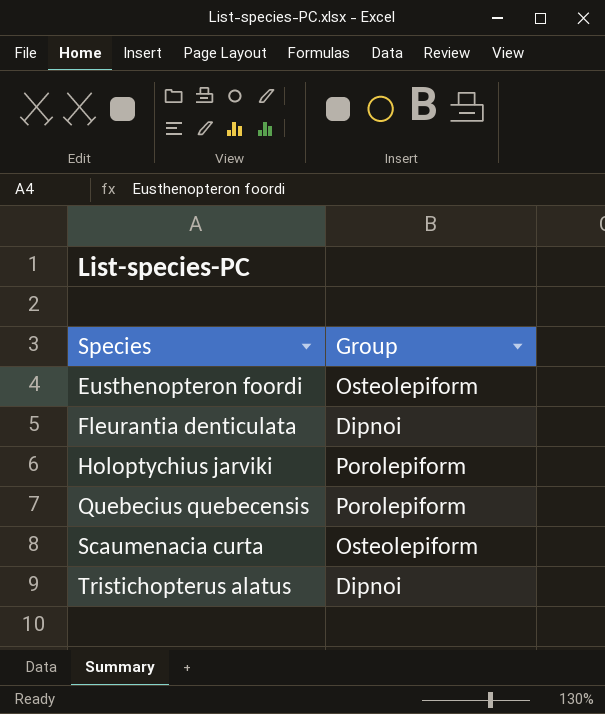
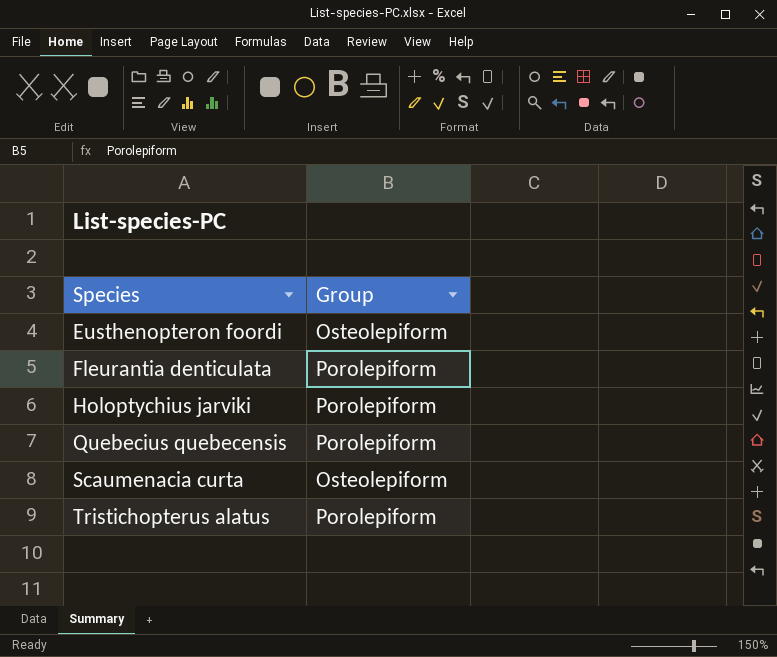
Fleurantia denticulata | Group: Dipnoi -> Porolepiform
Tristichopterus alatus | Group: Dipnoi -> Porolepiform

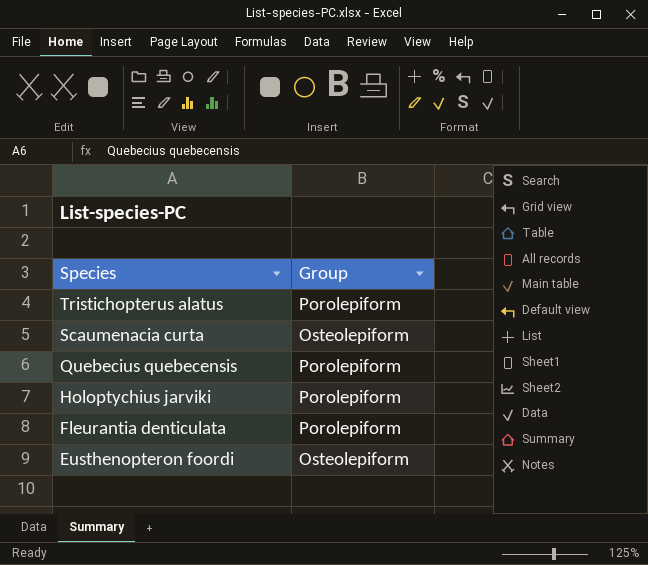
row order: Species ascending -> Species descending

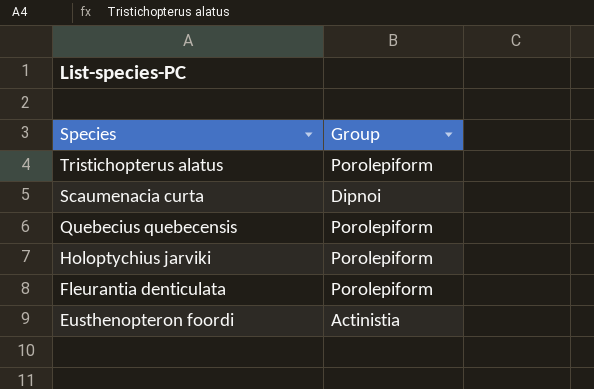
Scaumenacia curta | Group: Osteolepiform -> Dipnoi
Eusthenopteron foordi | Group: Osteolepiform -> Actinistia

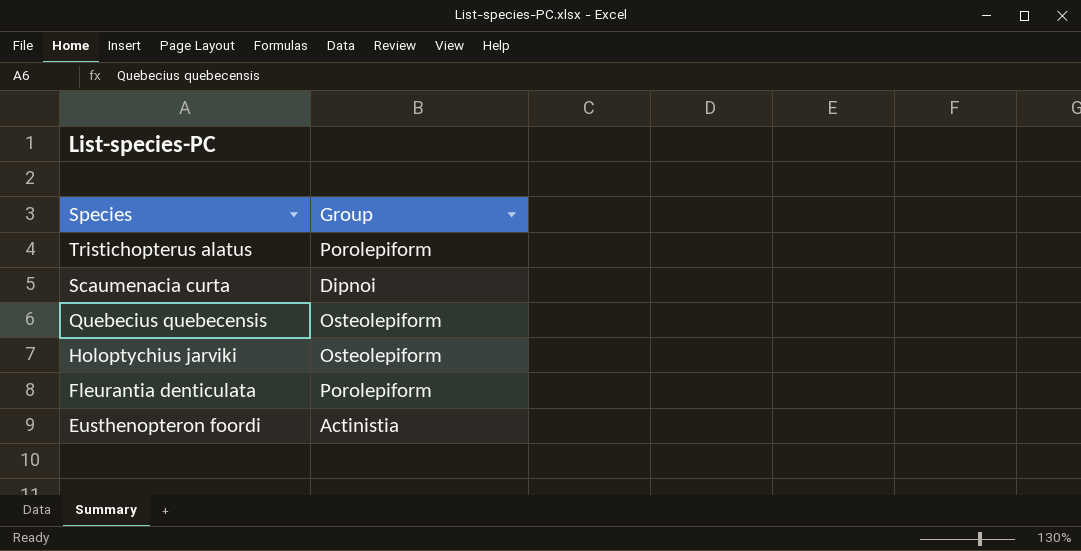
Quebecius quebecensis | Group: Porolepiform -> Osteolepiform
Holoptychius jarviki | Group: Porolepiform -> Osteolepiform

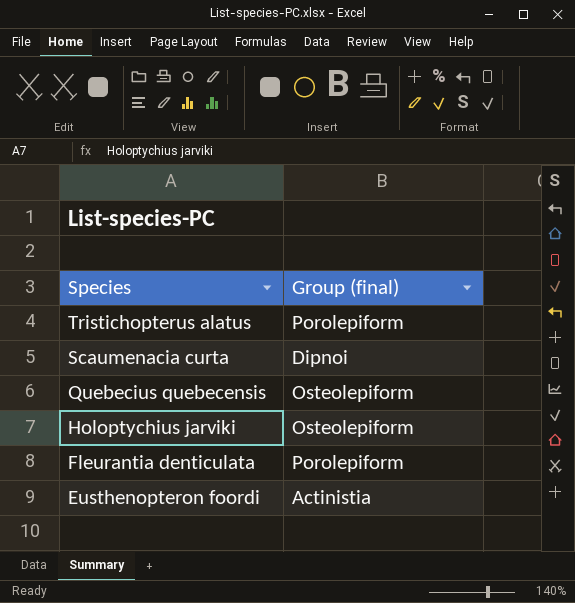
column name: Group -> Group (final)

